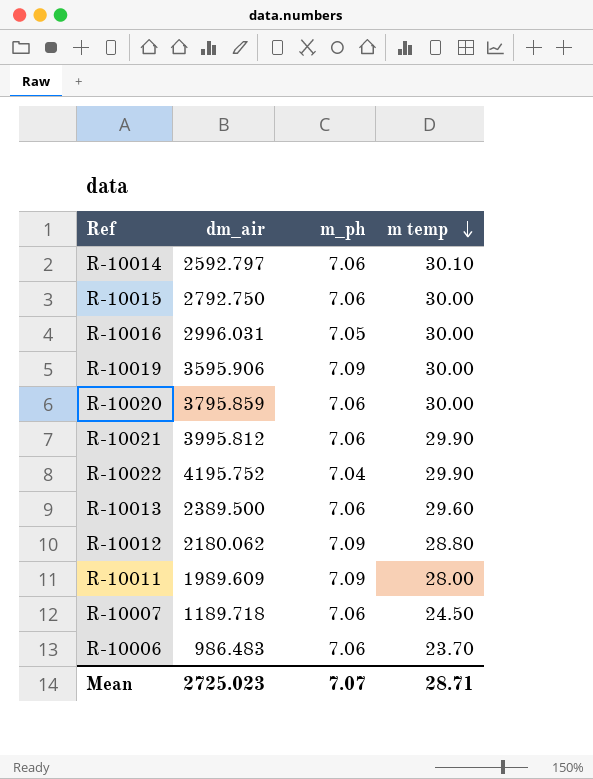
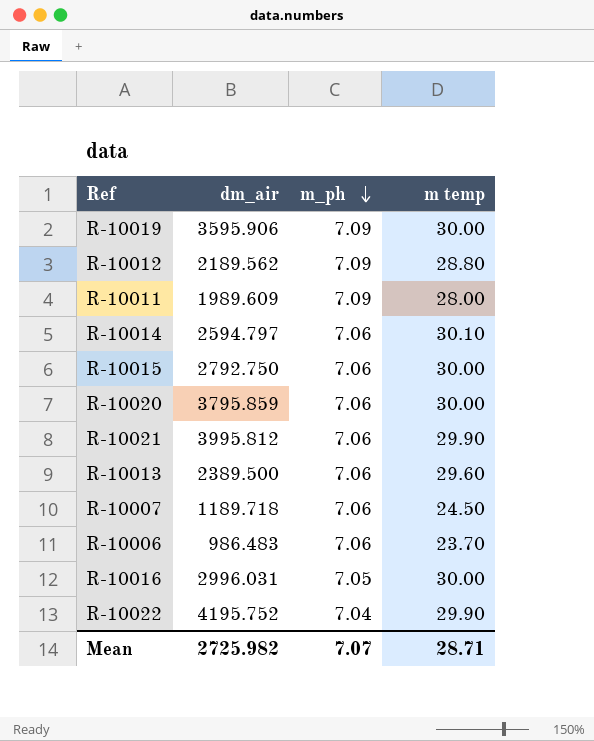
row order: m temp descending -> m_ph descending
R-10012 | dm_air: 2180.062 -> 2189.562
R-10014 | dm_air: 2592.797 -> 2594.797
Mean | dm_air: 2725.023 -> 2725.982

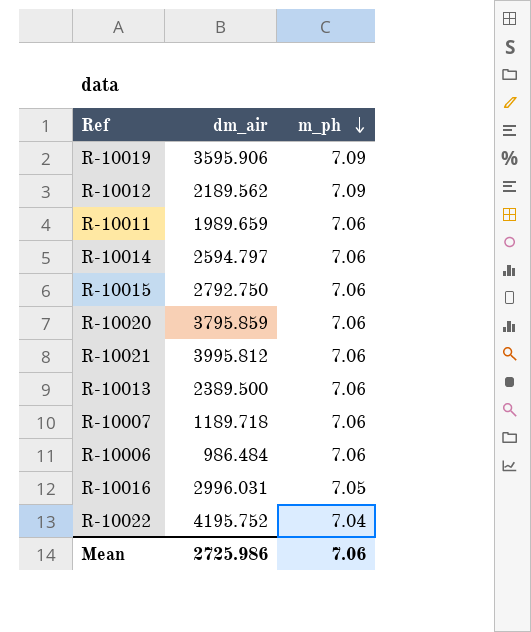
column m temp | position: 4 -> none
R-10011 | dm_air: 1989.609 -> 1989.659
R-10011 | m_ph: 7.09 -> 7.06
R-10006 | dm_air: 986.483 -> 986.484
Mean | dm_air: 2725.982 -> 2725.986
Mean | m_ph: 7.07 -> 7.06

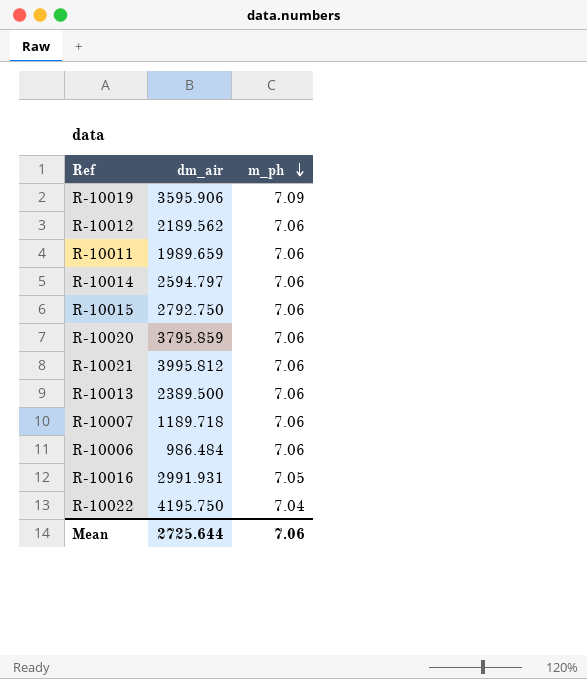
R-10012 | m_ph: 7.09 -> 7.06
R-10016 | dm_air: 2996.031 -> 2991.931
R-10022 | dm_air: 4195.752 -> 4195.750
Mean | dm_air: 2725.986 -> 2725.644

